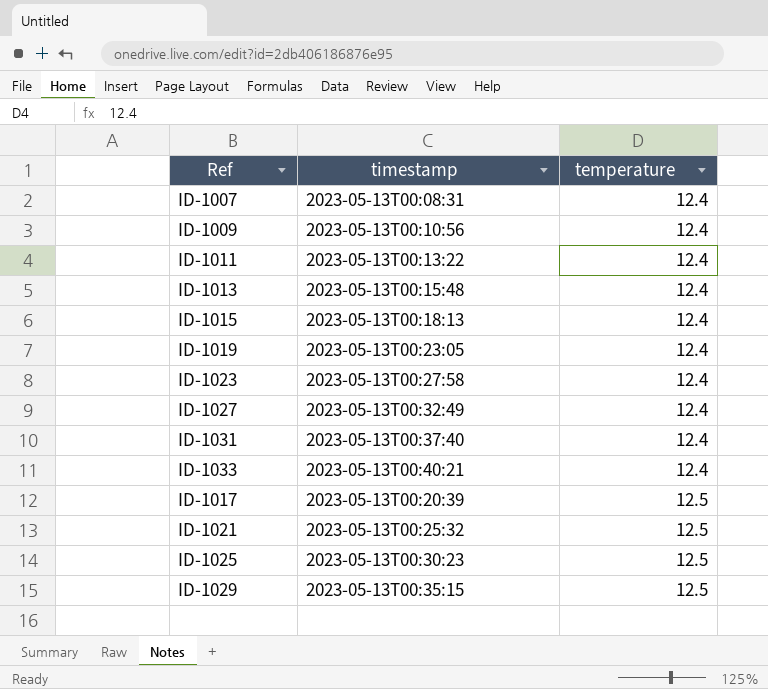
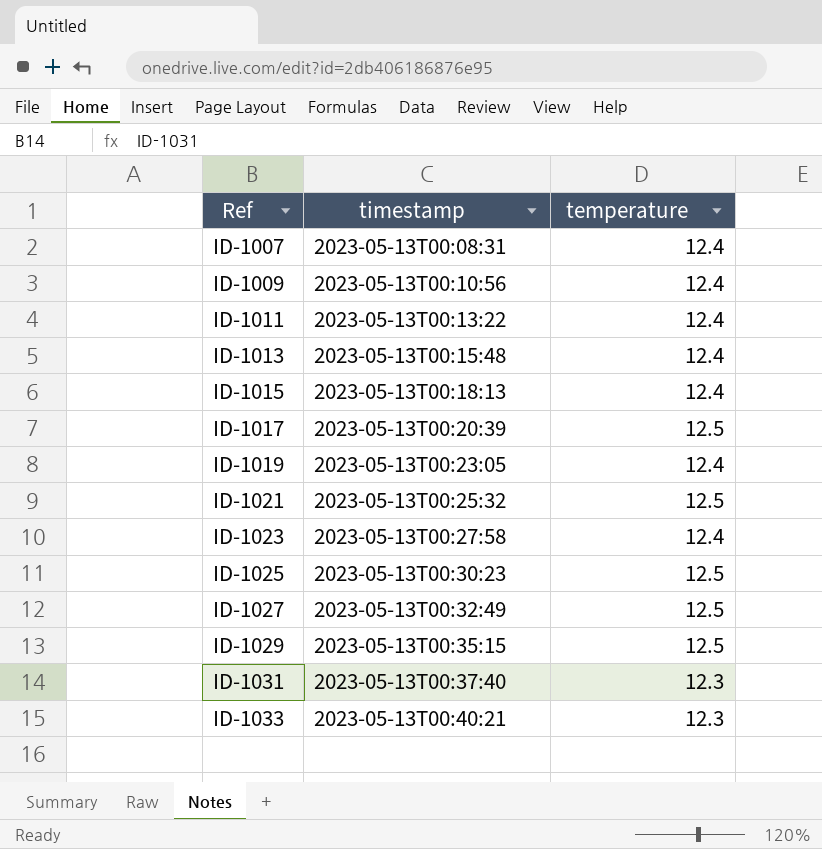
row order: temperature ascending -> Ref ascending
ID-1027 | temperature: 12.4 -> 12.5
ID-1031 | temperature: 12.4 -> 12.3
ID-1033 | temperature: 12.4 -> 12.3

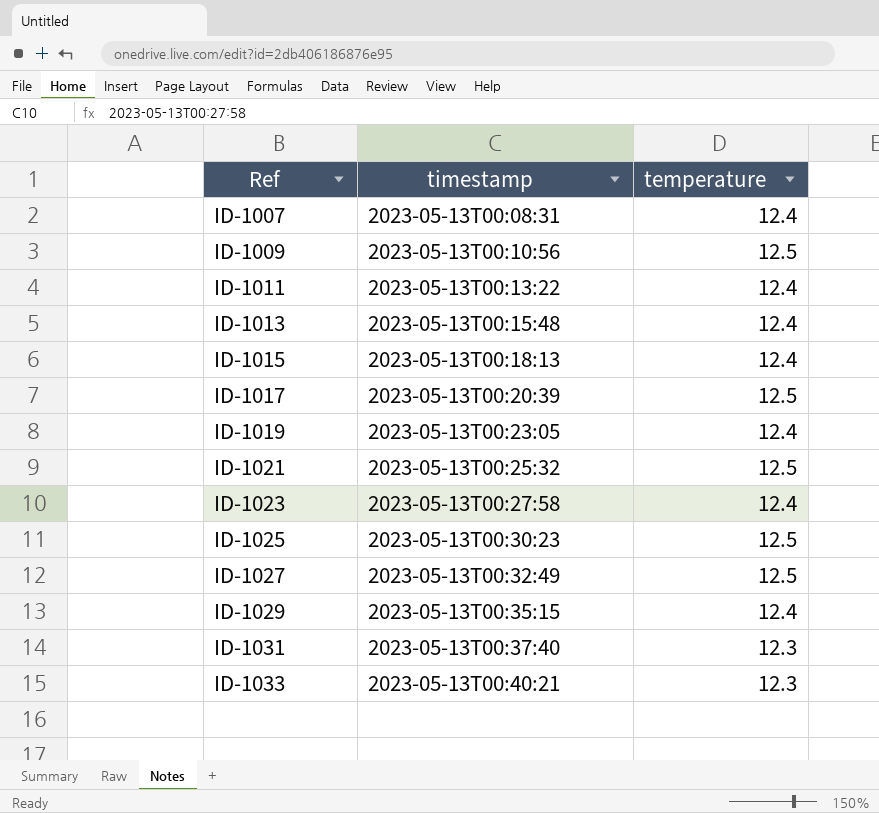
ID-1009 | temperature: 12.4 -> 12.5
ID-1029 | temperature: 12.5 -> 12.4

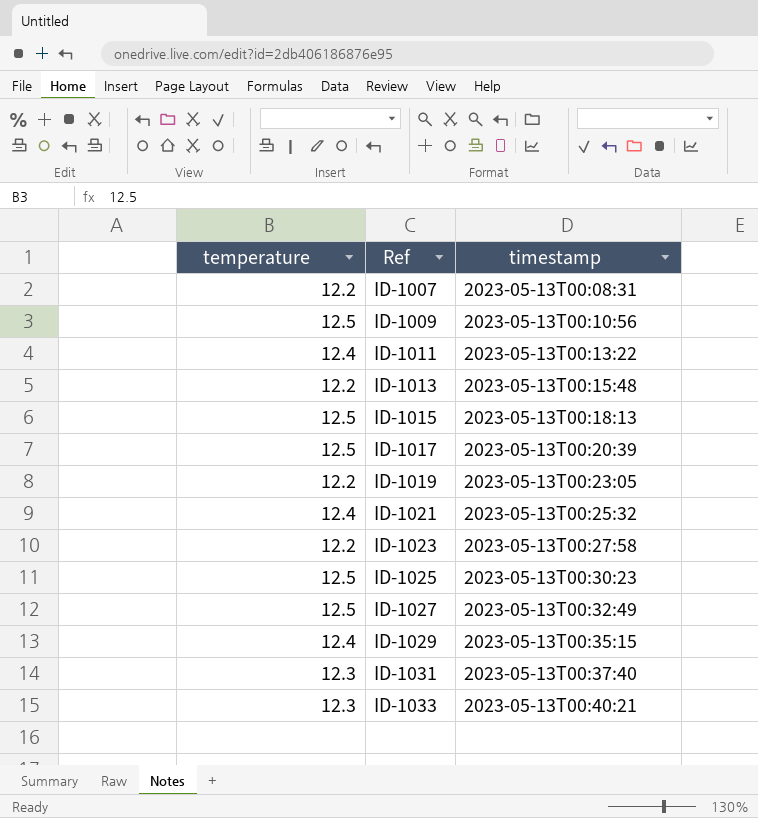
column temperature | position: 3 -> 1
ID-1007 | temperature: 12.4 -> 12.2
ID-1013 | temperature: 12.4 -> 12.2
ID-1015 | temperature: 12.4 -> 12.5
ID-1019 | temperature: 12.4 -> 12.2
ID-1021 | temperature: 12.5 -> 12.4
ID-1023 | temperature: 12.4 -> 12.2

